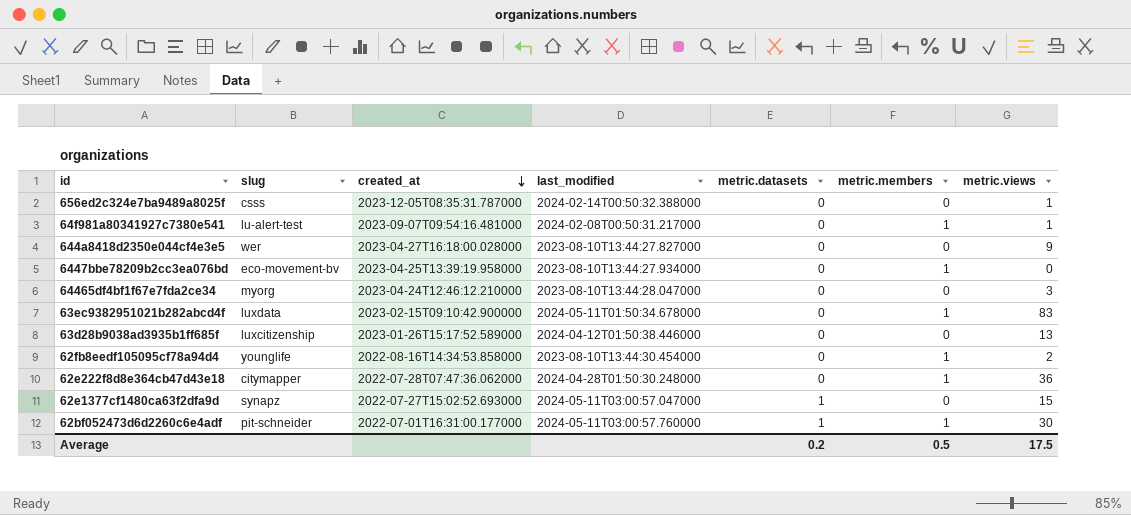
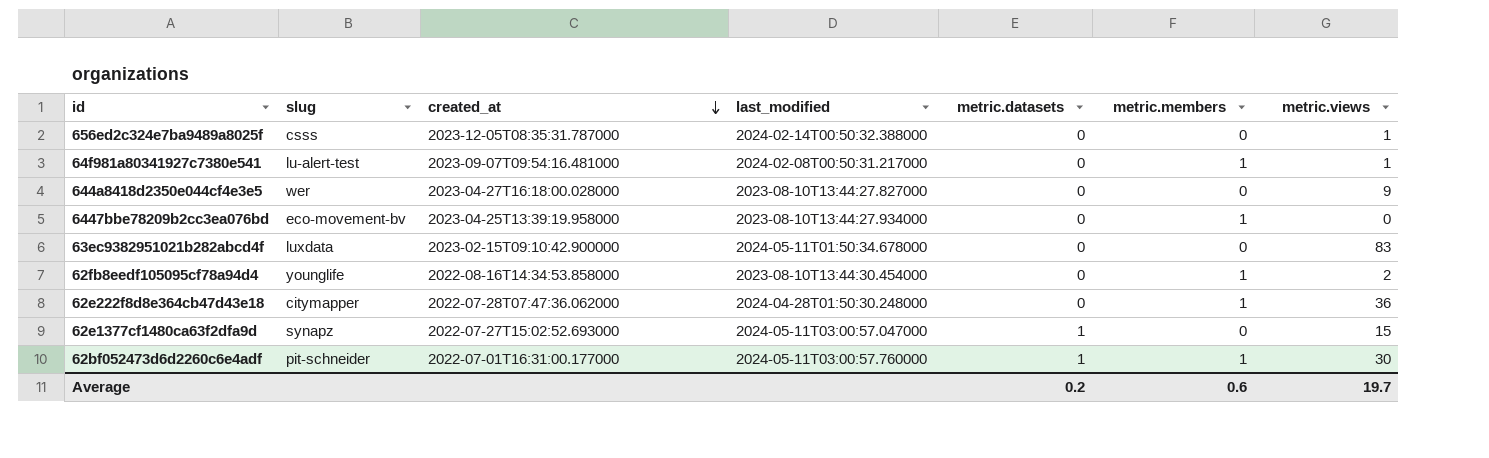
row 64465df4bf1f67e7fda2ce34: myorg | 2023-04-24T12:46:12.210000 | 2023-08-10T13:44:28.047000 | 0 | 0 | 3 -> none
row 63d28b9038ad3935b1ff685f: luxcitizenship | 2023-01-26T15:17:52.589000 | 2024-04-12T01:50:38.446000 | 0 | 0 | 13 -> none
63ec9382951021b282abcd4f | metric.members: 1 -> 0
Average | metric.members: 0.5 -> 0.6
Average | metric.views: 17.5 -> 19.7

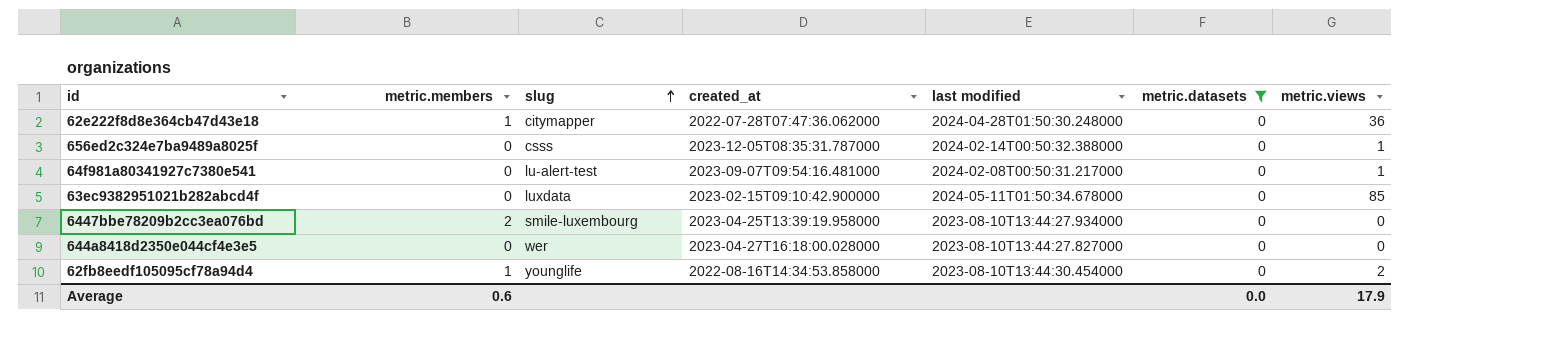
filter: none -> metric.datasets = 0
row order: created_at descending -> slug ascending
column metric.members | position: 6 -> 2
column name: last_modified -> last modified
64f981a80341927c7380e541 | metric.members: 1 -> 0
63ec9382951021b282abcd4f | metric.views: 83 -> 85
6447bbe78209b2cc3ea076bd | metric.members: 1 -> 2
6447bbe78209b2cc3ea076bd | slug: eco-movement-bv -> smile-luxembourg
644a8418d2350e044cf4e3e5 | metric.views: 9 -> 0
Average | metric.datasets: 0.2 -> 0.0
Average | metric.views: 19.7 -> 17.9

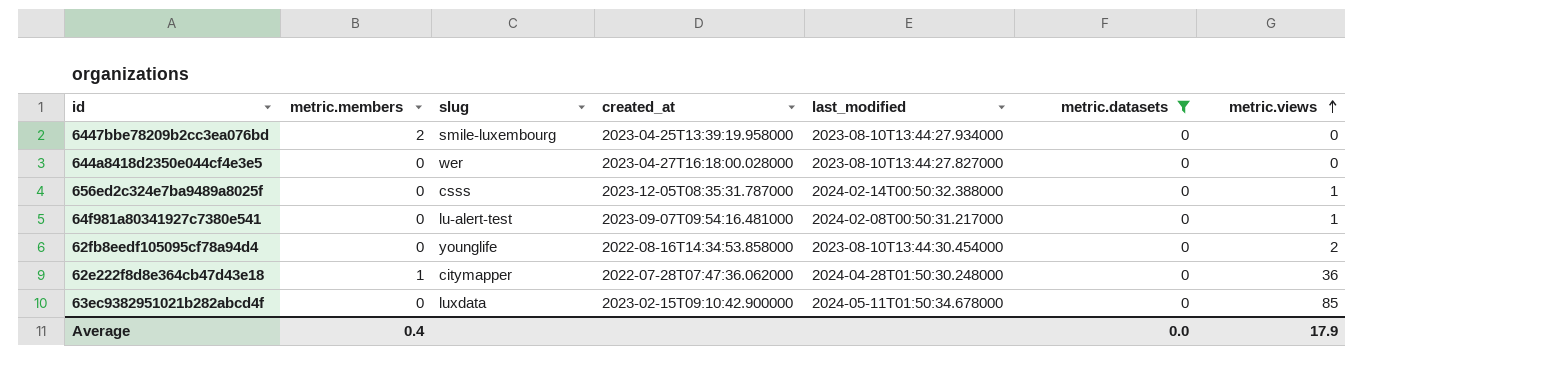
row order: slug ascending -> metric.views ascending
column name: last modified -> last_modified
62fb8eedf105095cf78a94d4 | metric.members: 1 -> 0
Average | metric.members: 0.6 -> 0.4

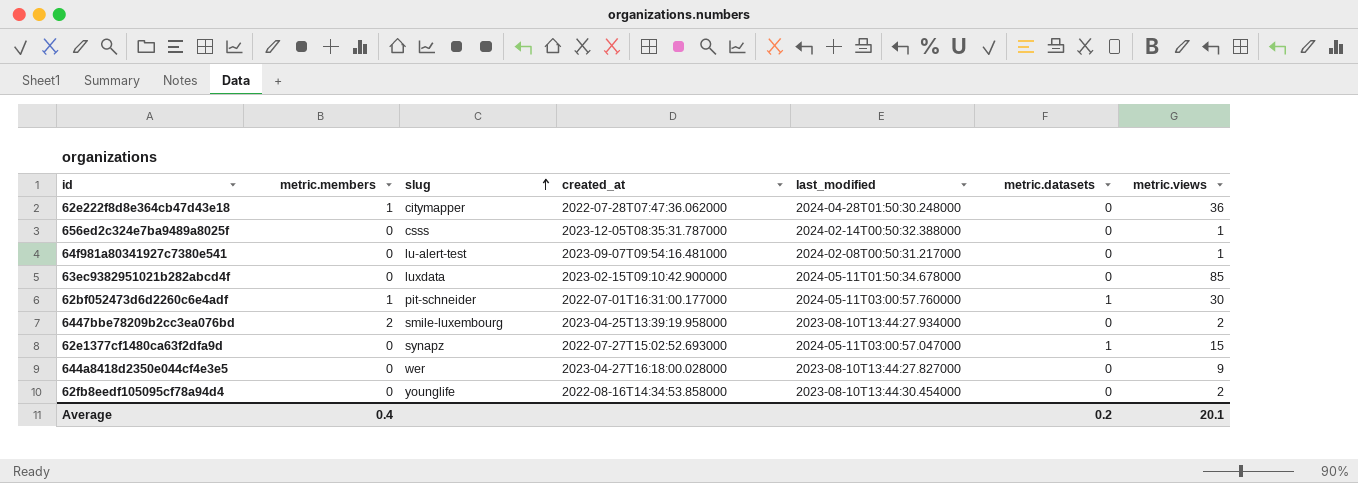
filter: metric.datasets = 0 -> none
row order: metric.views ascending -> slug ascending
6447bbe78209b2cc3ea076bd | metric.views: 0 -> 2
644a8418d2350e044cf4e3e5 | metric.views: 0 -> 9
Average | metric.datasets: 0.0 -> 0.2
Average | metric.views: 17.9 -> 20.1

